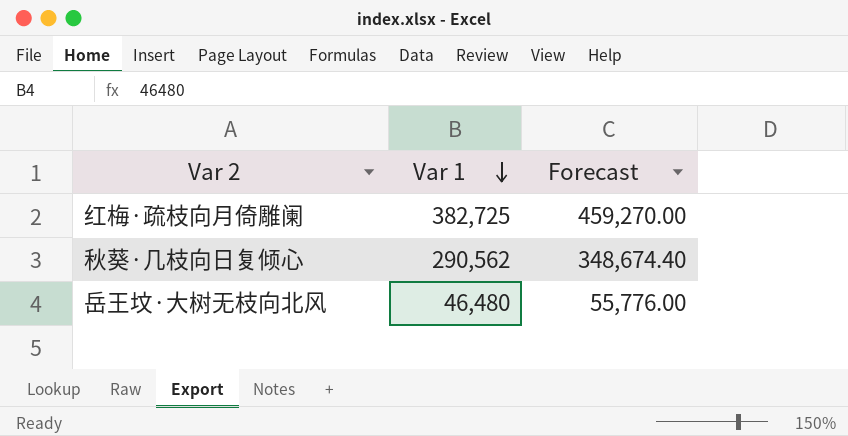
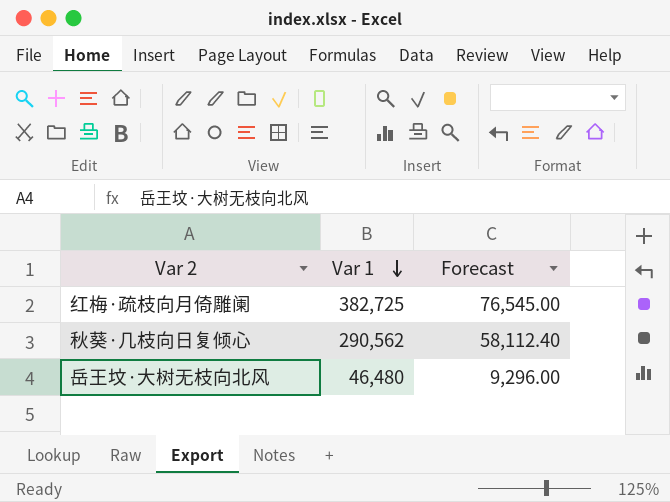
column Forecast | formula: [Var 1] * 1.2 -> [Var 1] * 0.2

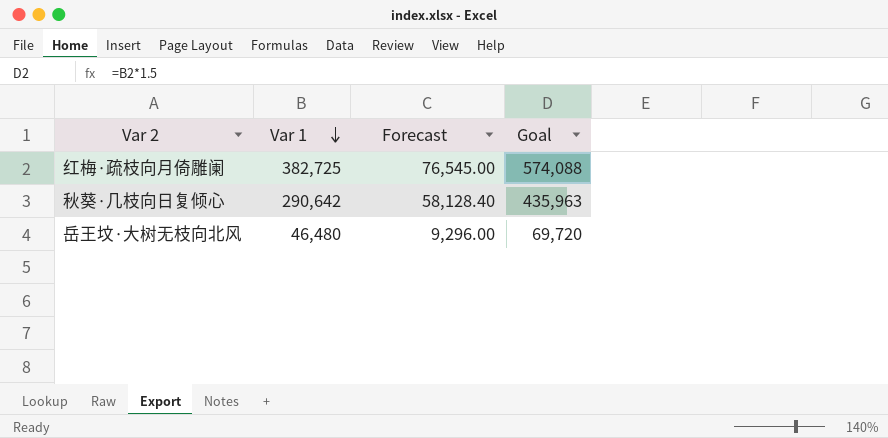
column Goal | formula: none -> [Var 1] * 1.5
秋葵·几枝向日复倾心 | Var 1: 290,562 -> 290,642
秋葵·几枝向日复倾心 | Forecast: 58,112.40 -> 58,128.40

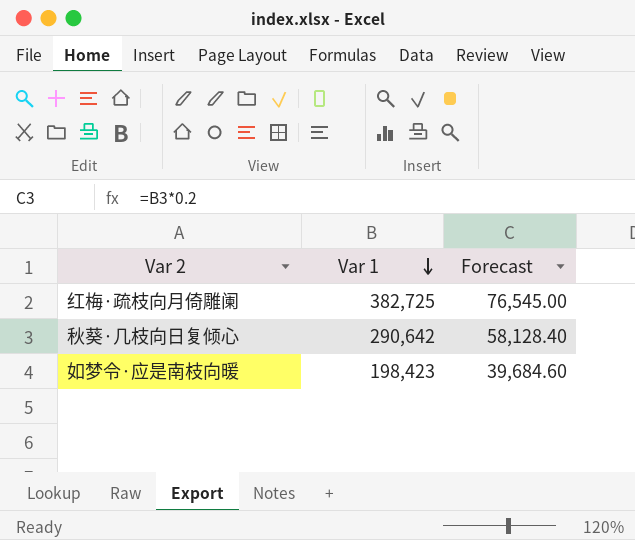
column Goal | formula: [Var 1] * 1.5 -> none
row 岳王坟·大树无枝向北风: 46,480 | 9,296.00 | 69,720 -> none
row 如梦令·应是南枝向暖: none -> 198,423 | 39,684.60

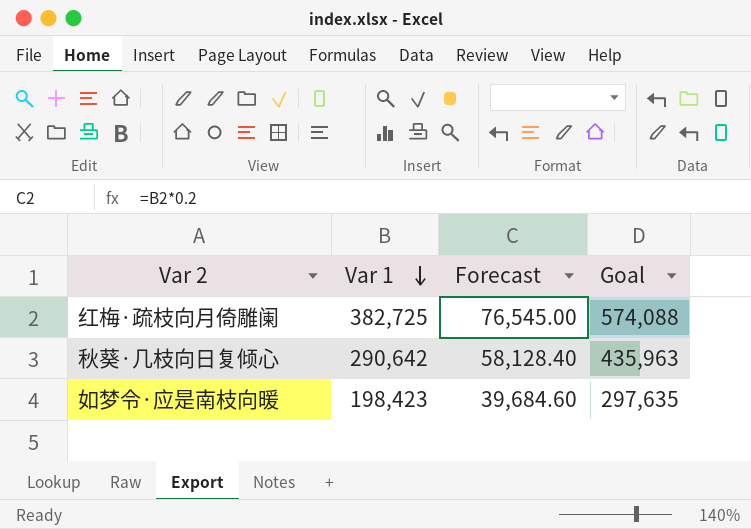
column Goal | formula: none -> [Var 1] * 1.5

